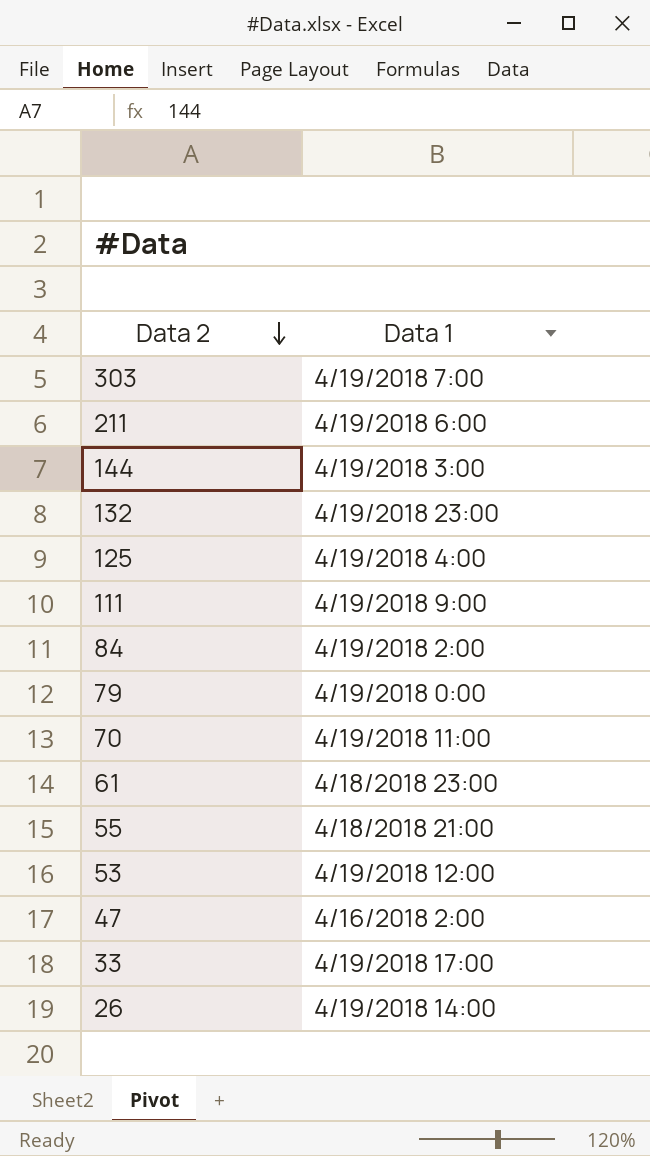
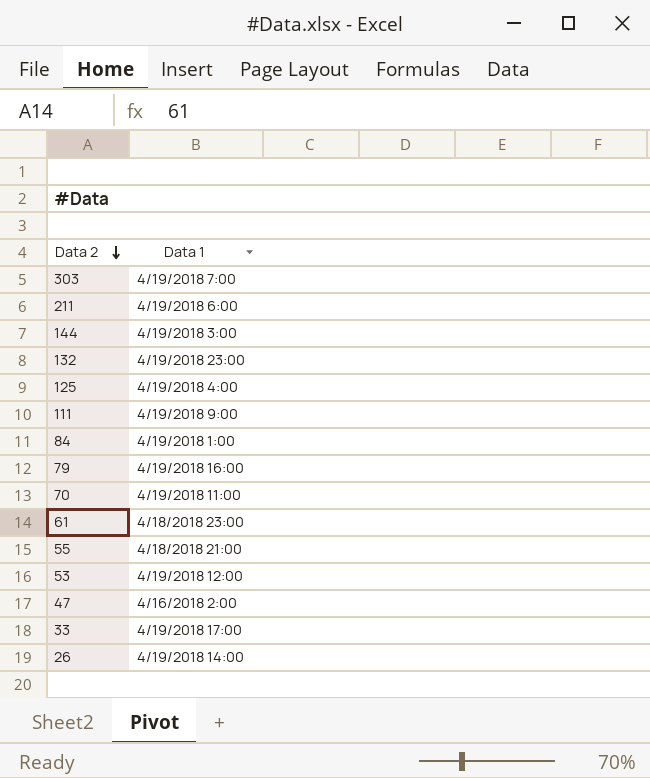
84 | Data 1: 4/19/2018 2:00 -> 4/19/2018 1:00
79 | Data 1: 4/19/2018 0:00 -> 4/19/2018 16:00

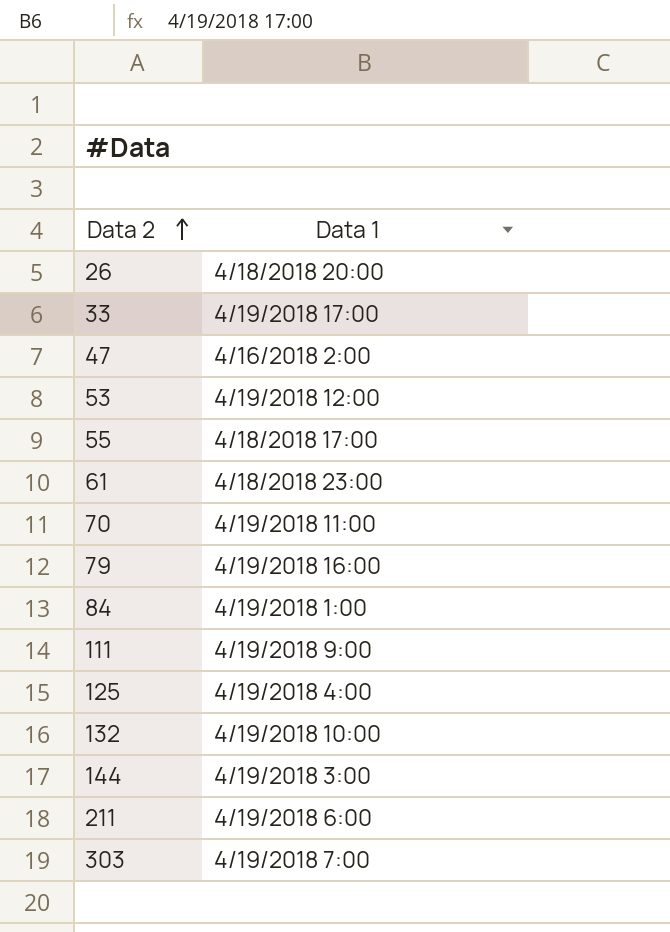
row order: Data 2 descending -> Data 2 ascending
26 | Data 1: 4/19/2018 14:00 -> 4/18/2018 20:00
55 | Data 1: 4/18/2018 21:00 -> 4/18/2018 17:00
132 | Data 1: 4/19/2018 23:00 -> 4/19/2018 10:00

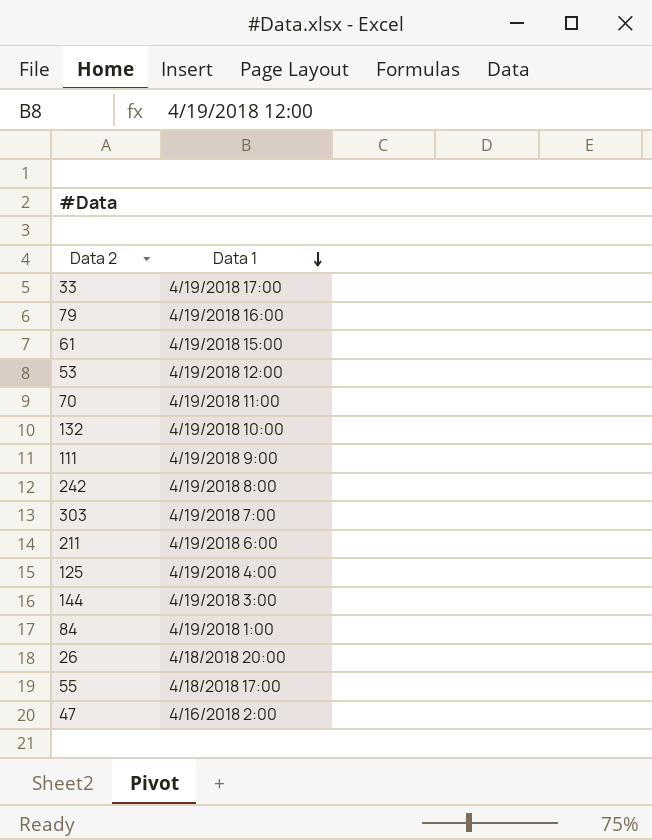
row order: Data 2 ascending -> Data 1 descending
61 | Data 1: 4/18/2018 23:00 -> 4/19/2018 15:00
row 242: none -> 4/19/2018 8:00

